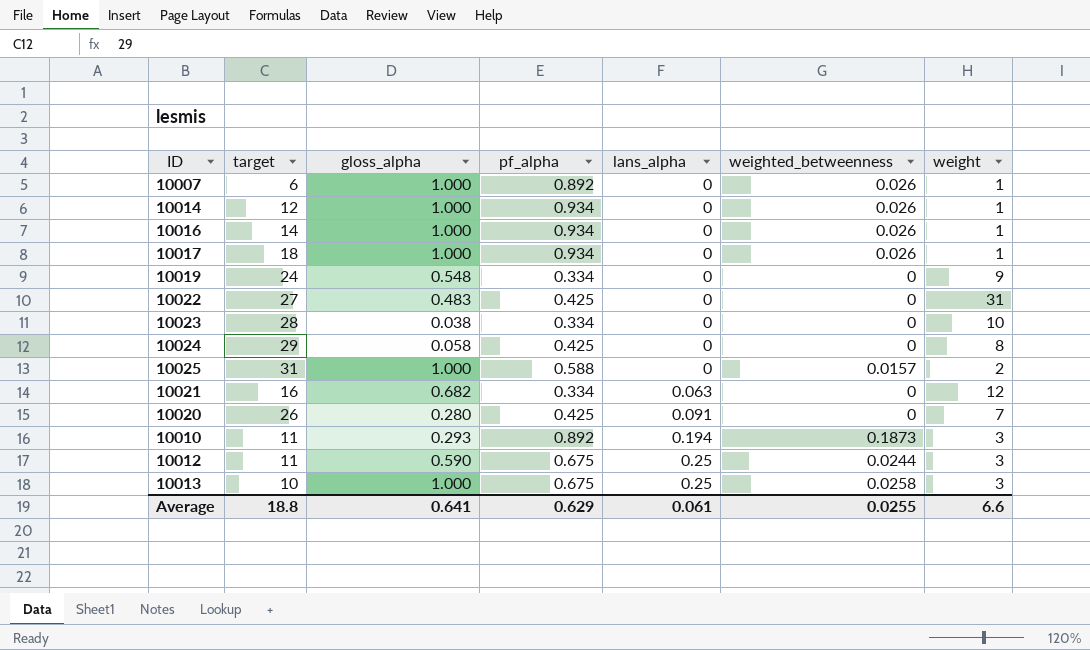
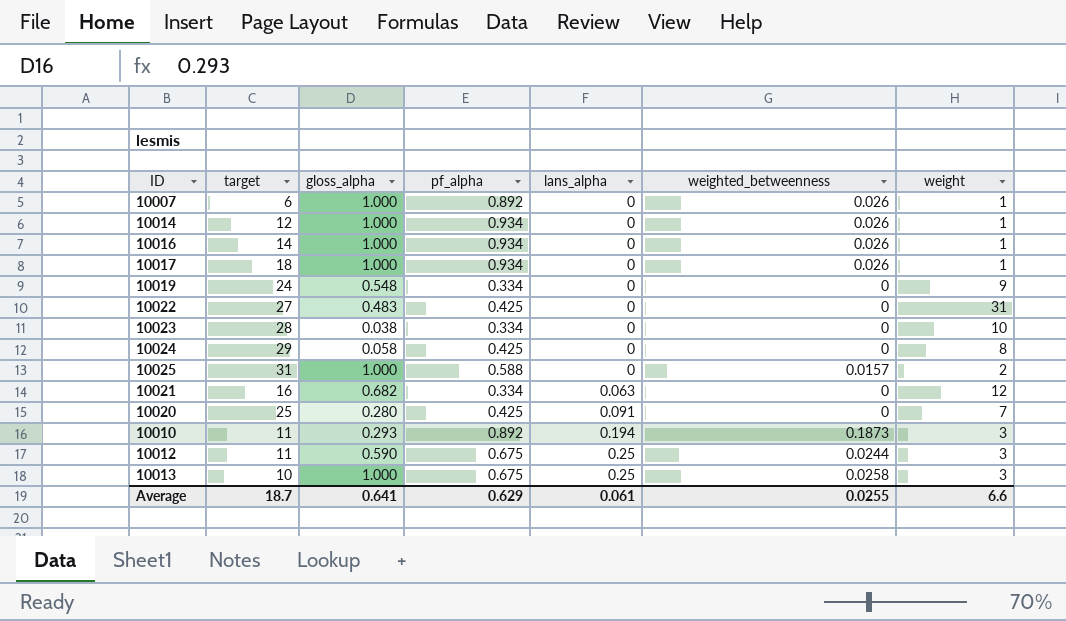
10020 | target: 26 -> 25
Average | target: 18.8 -> 18.7

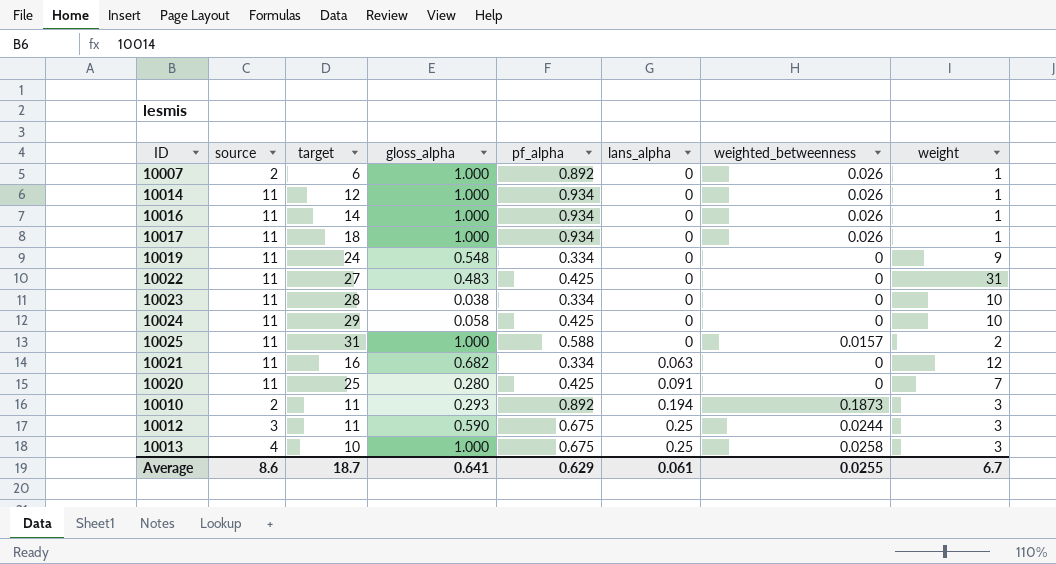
column source | position: none -> 2
10024 | weight: 8 -> 10
Average | weight: 6.6 -> 6.7

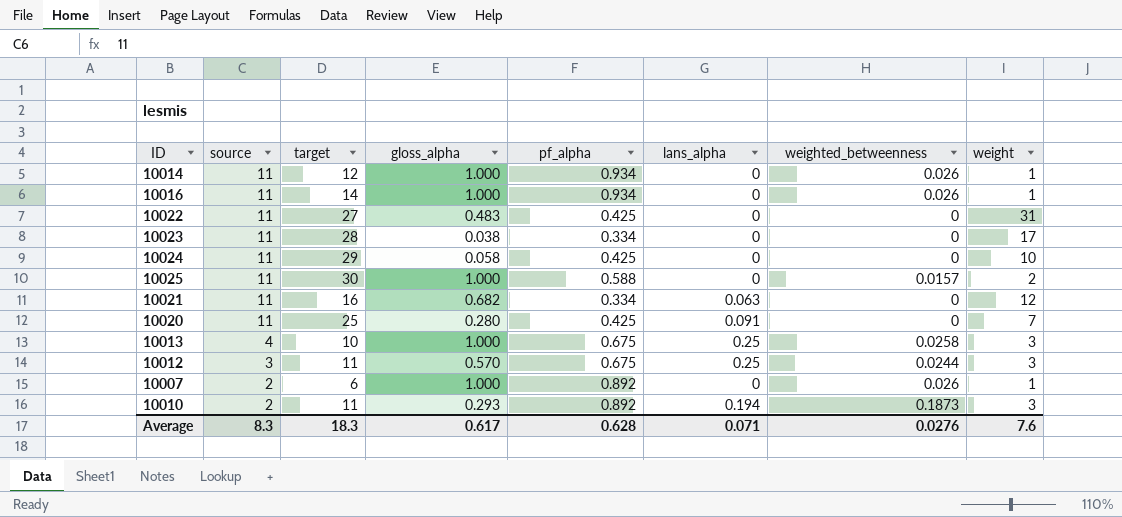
row order: lans_alpha ascending -> source descending
row 10017: 11 | 18 | 1.000 | 0.934 | 0 | 0.026 | 1 -> none
row 10019: 11 | 24 | 0.548 | 0.334 | 0 | 0 | 9 -> none
10023 | weight: 10 -> 17
10025 | target: 31 -> 30
10012 | gloss_alpha: 0.590 -> 0.570
Average | source: 8.6 -> 8.3
Average | target: 18.7 -> 18.3
Average | gloss_alpha: 0.641 -> 0.617
Average | pf_alpha: 0.629 -> 0.628
Average | lans_alpha: 0.061 -> 0.071
Average | weighted_betweenness: 0.0255 -> 0.0276
Average | weight: 6.7 -> 7.6

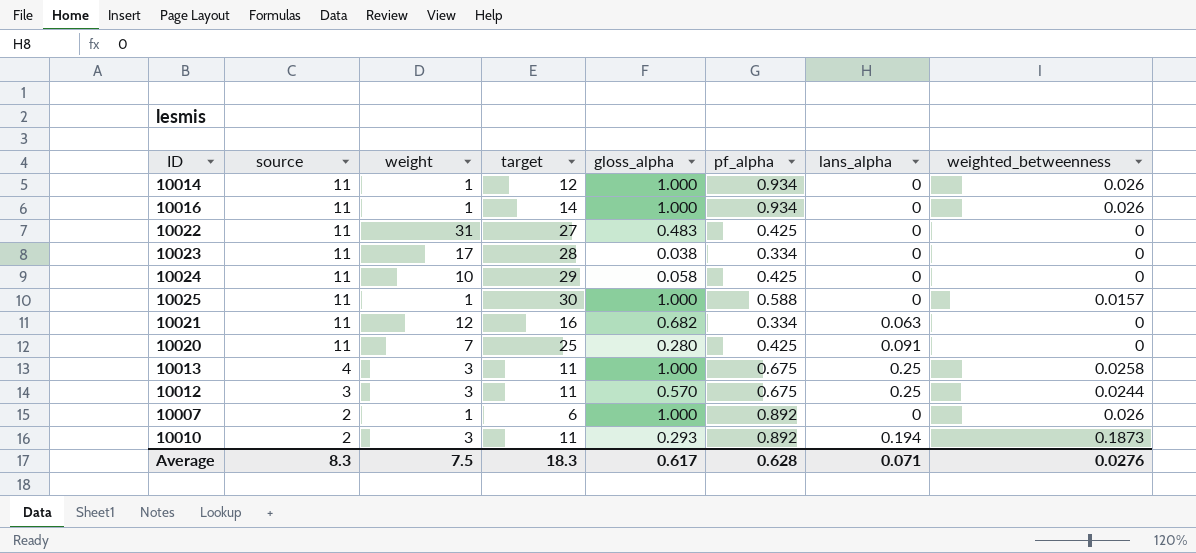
column weight | position: 8 -> 3
10025 | weight: 2 -> 1
10013 | target: 10 -> 11
Average | weight: 7.6 -> 7.5

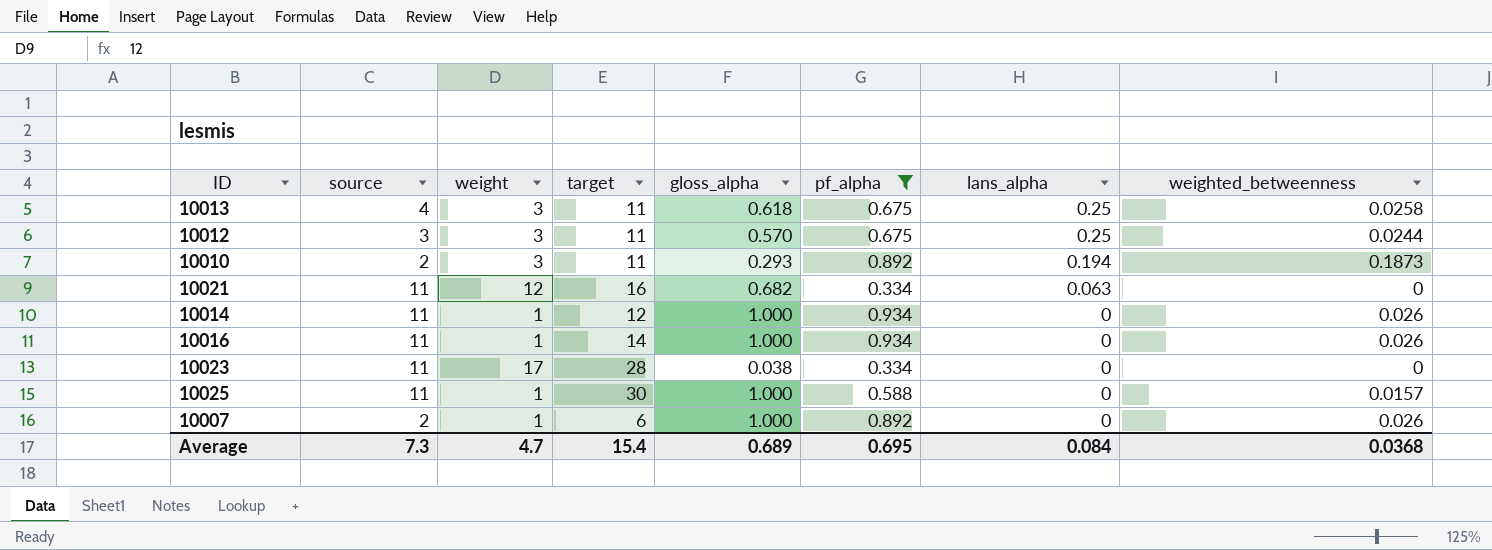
filter: none -> pf_alpha != 0.425
row order: source descending -> lans_alpha descending
10013 | gloss_alpha: 1.000 -> 0.618
Average | source: 8.3 -> 7.3
Average | weight: 7.5 -> 4.7
Average | target: 18.3 -> 15.4
Average | gloss_alpha: 0.617 -> 0.689
Average | pf_alpha: 0.628 -> 0.695
Average | lans_alpha: 0.071 -> 0.084
Average | weighted_betweenness: 0.0276 -> 0.0368

